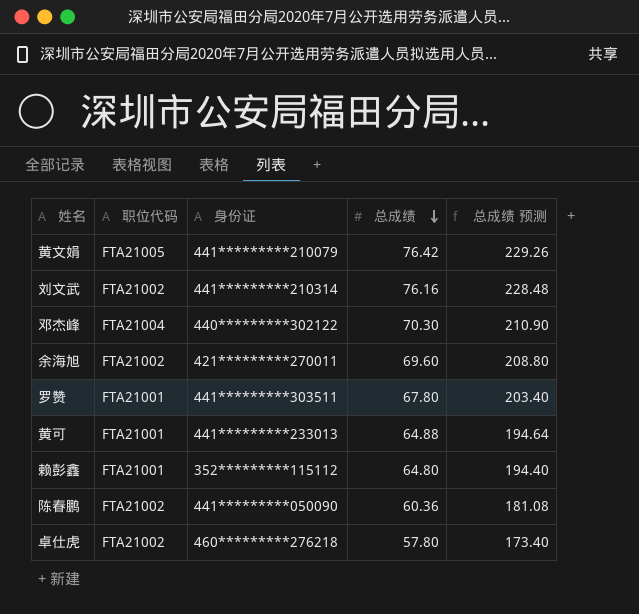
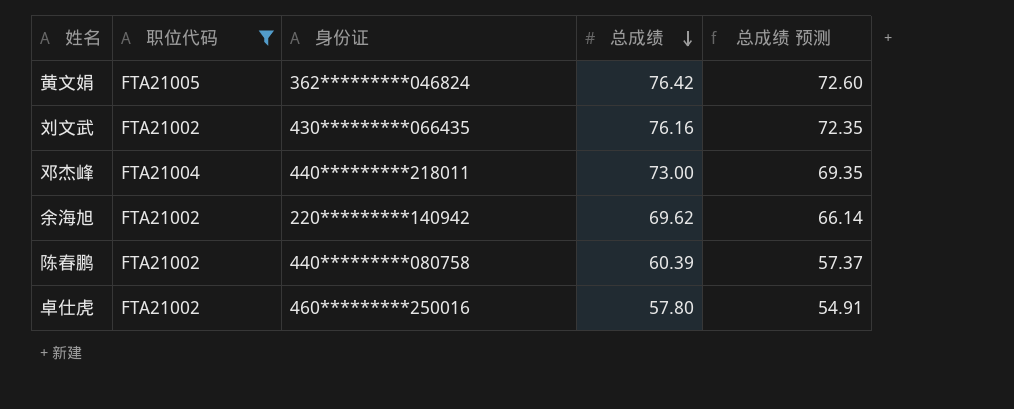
filter: none -> 职位代码 != FTA21001
column 总成绩 预测 | formula: [总成绩] * 3 -> [总成绩] * 0.95
黄文娟 | 身份证: 441*********210079 -> 362*********046824
刘文武 | 身份证: 441*********210314 -> 430*********066435
邓杰峰 | 身份证: 440*********302122 -> 440*********218011
邓杰峰 | 总成绩: 70.30 -> 73.00
余海旭 | 身份证: 421*********270011 -> 220*********140942
余海旭 | 总成绩: 69.60 -> 69.62
陈春鹏 | 身份证: 441*********050090 -> 440*********080758
陈春鹏 | 总成绩: 60.36 -> 60.39
卓仕虎 | 身份证: 460*********276218 -> 460*********250016

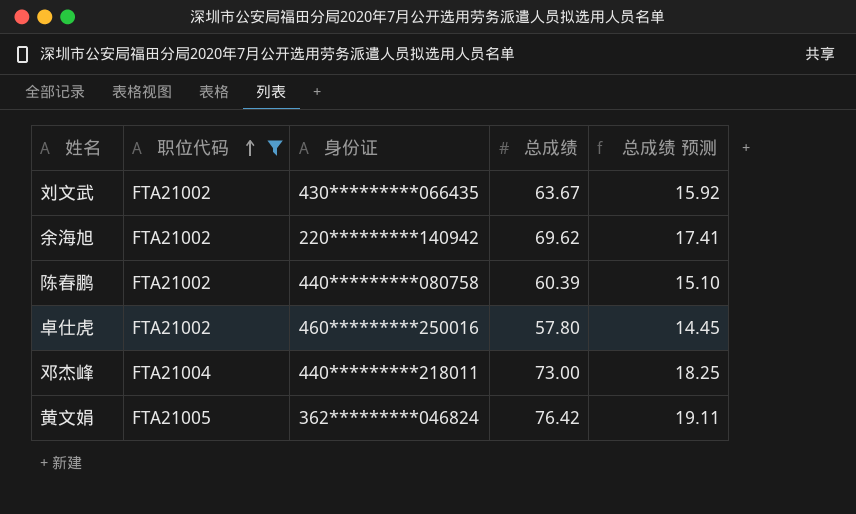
row order: 总成绩 descending -> 职位代码 ascending
column 总成绩 预测 | formula: [总成绩] * 0.95 -> [总成绩] * 0.25
刘文武 | 总成绩: 76.16 -> 63.67

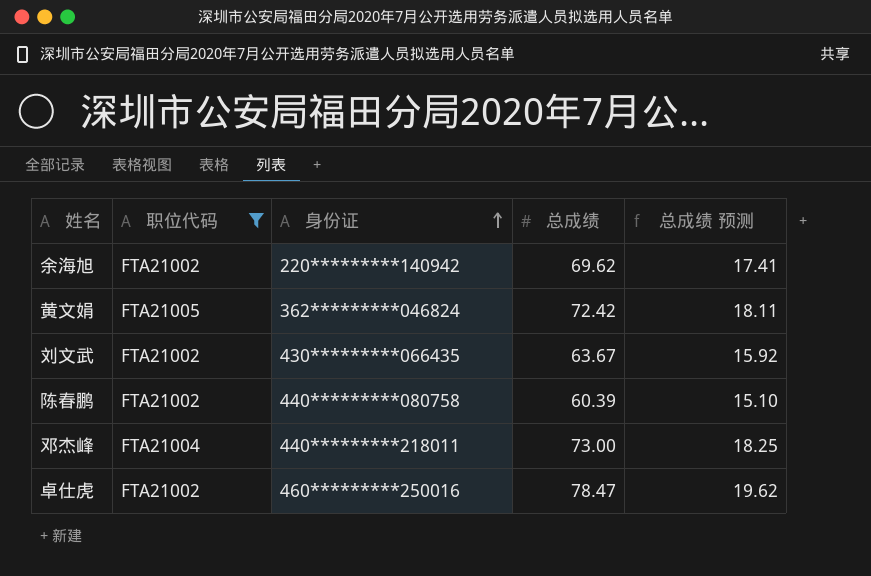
row order: 职位代码 ascending -> 身份证 ascending
黄文娟 | 总成绩: 76.42 -> 72.42
黄文娟 | 总成绩 预测: 19.11 -> 18.11
卓仕虎 | 总成绩: 57.80 -> 78.47
卓仕虎 | 总成绩 预测: 14.45 -> 19.62

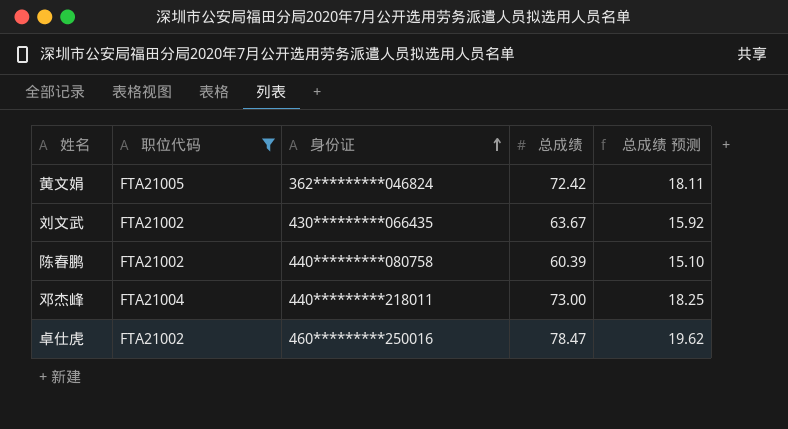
row 余海旭: FTA21002 | 220*********140942 | 69.62 | 17.41 -> none

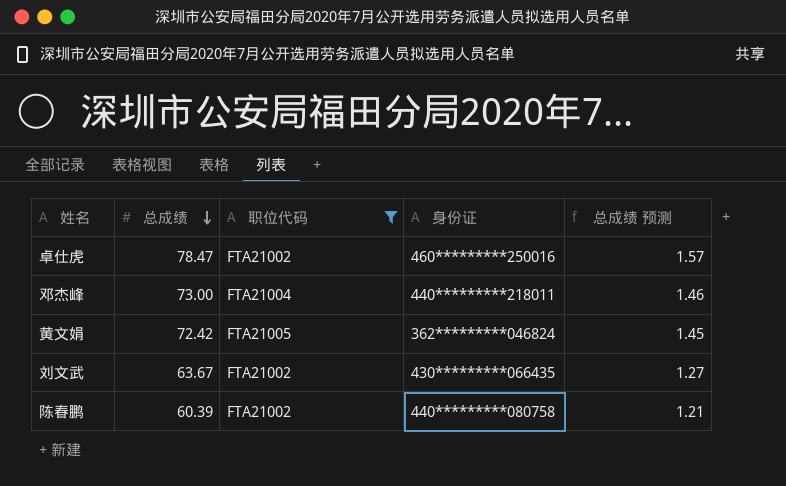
row order: 身份证 ascending -> 总成绩 descending
column 总成绩 | position: 4 -> 2
column 总成绩 预测 | formula: [总成绩] * 0.25 -> [总成绩] * 0.02

